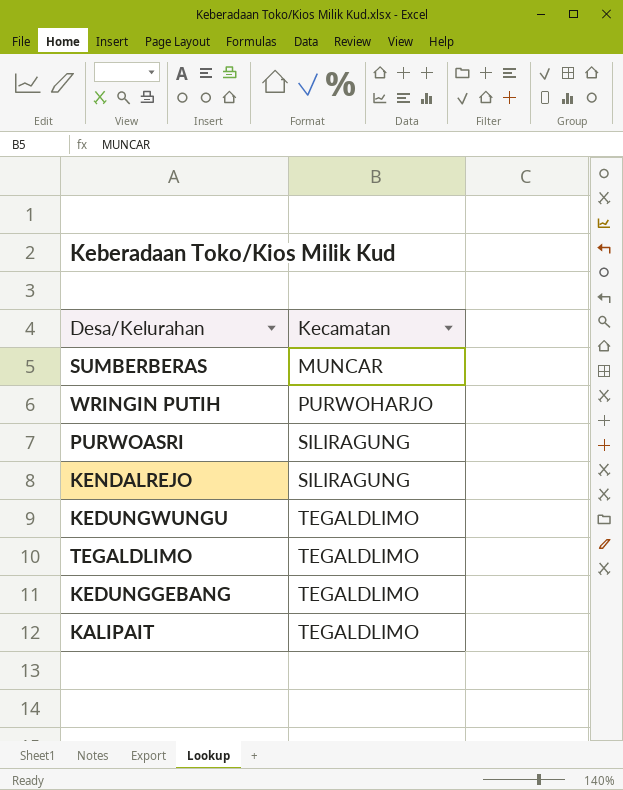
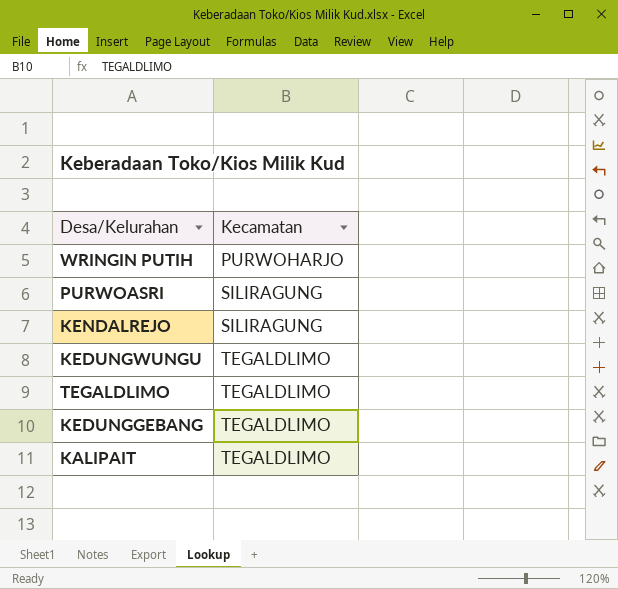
row SUMBERBERAS: MUNCAR -> none

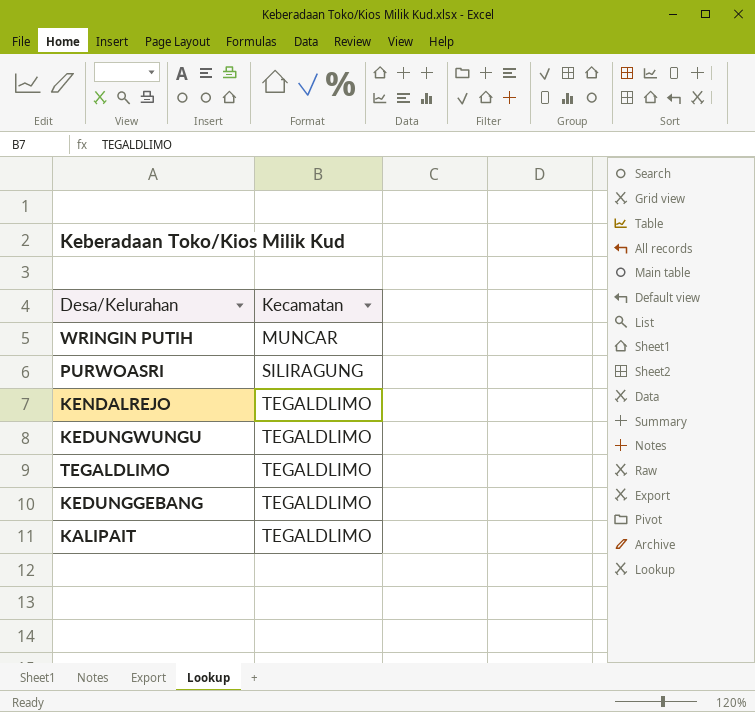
WRINGIN PUTIH | Kecamatan: PURWOHARJO -> MUNCAR
KENDALREJO | Kecamatan: SILIRAGUNG -> TEGALDLIMO

